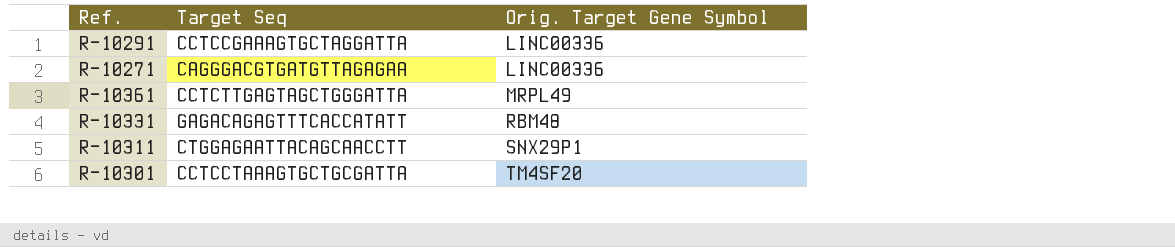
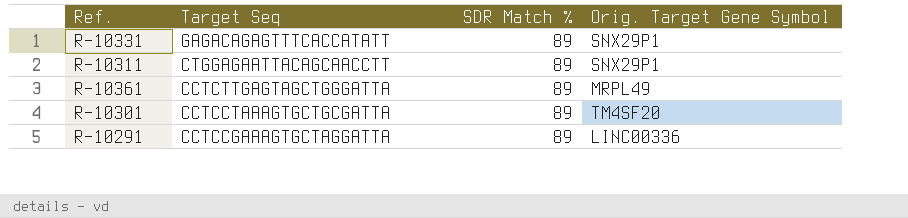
row order: Orig. Target Gene Symbol ascending -> Target Seq descending
column SDR Match % | position: none -> 3
row R-10271: CAGGGACGTGATGTTAGAGAA | LINC00336 -> none
R-10331 | Orig. Target Gene Symbol: RBM48 -> SNX29P1

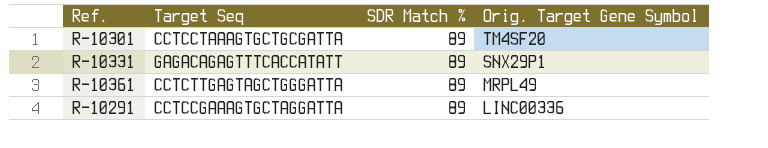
row order: Target Seq descending -> Orig. Target Gene Symbol descending
row R-10311: CTGGAGAATTACAGCAACCTT | 89 | SNX29P1 -> none

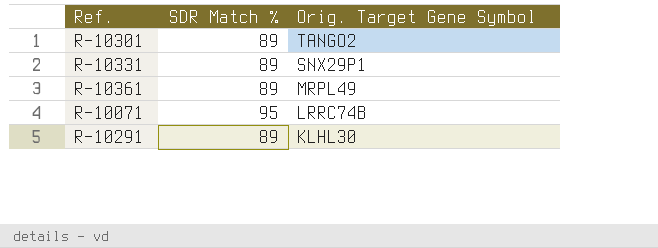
column Target Seq | position: 2 -> none
R-10301 | Orig. Target Gene Symbol: TM4SF20 -> TANGO2
row R-10071: none -> 95 | LRRC74B
R-10291 | Orig. Target Gene Symbol: LINC00336 -> KLHL30

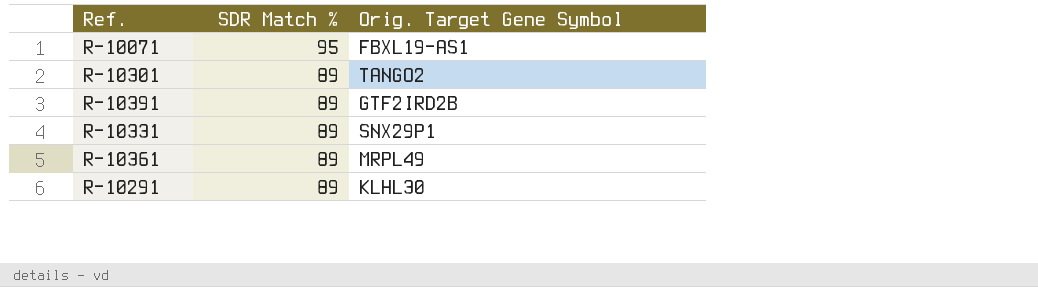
row order: Orig. Target Gene Symbol descending -> SDR Match % descending
R-10071 | Orig. Target Gene Symbol: LRRC74B -> FBXL19-AS1
row R-10391: none -> 89 | GTF2IRD2B

